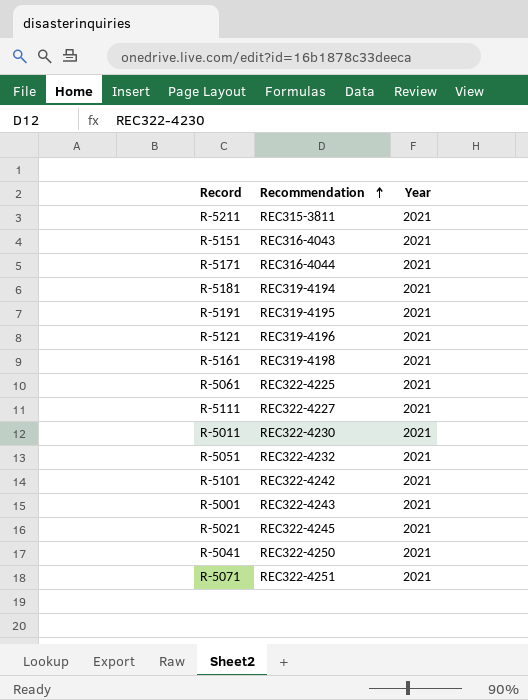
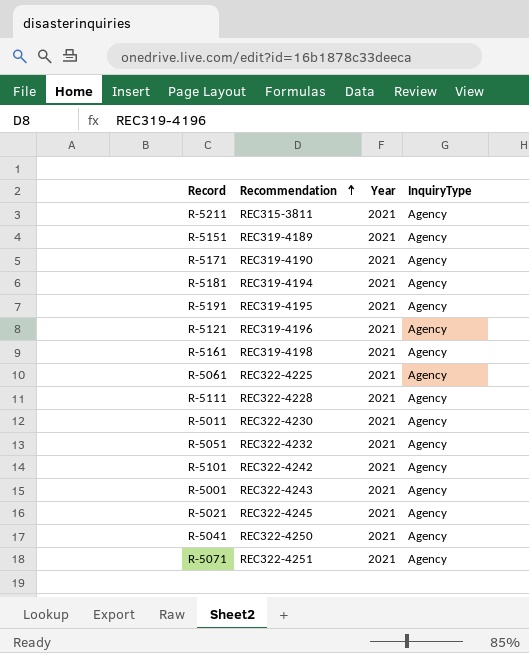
column InquiryType | position: none -> 4
R-5151 | Recommendation: REC316-4043 -> REC319-4189
R-5171 | Recommendation: REC316-4044 -> REC319-4190
R-5111 | Recommendation: REC322-4227 -> REC322-4228

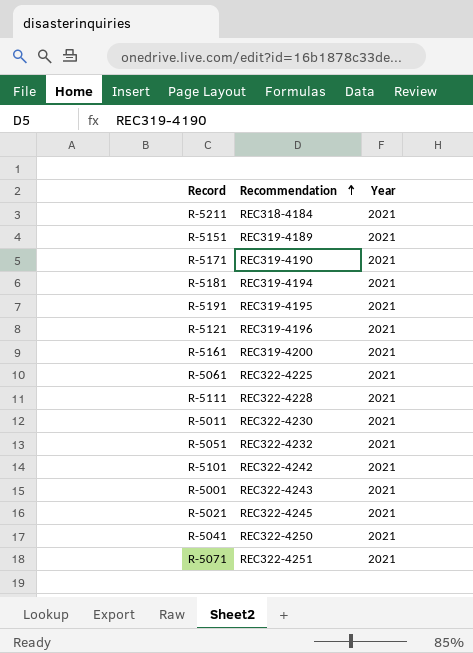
column InquiryType | position: 4 -> none
R-5211 | Recommendation: REC315-3811 -> REC318-4184
R-5161 | Recommendation: REC319-4198 -> REC319-4200

